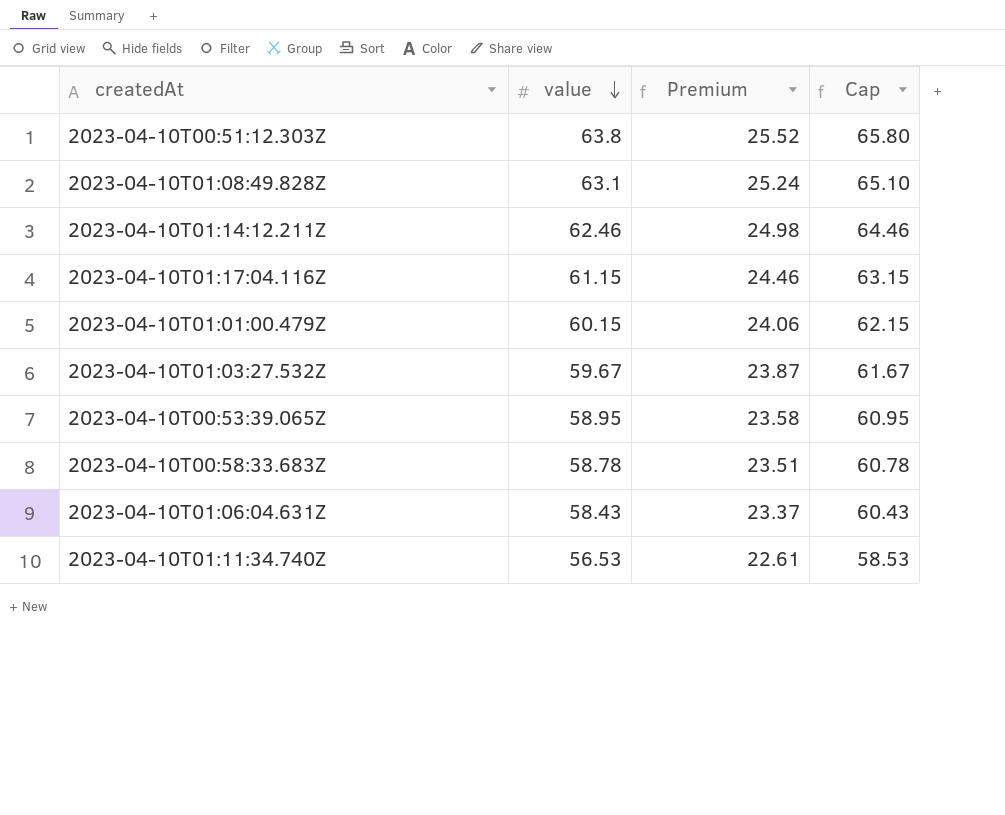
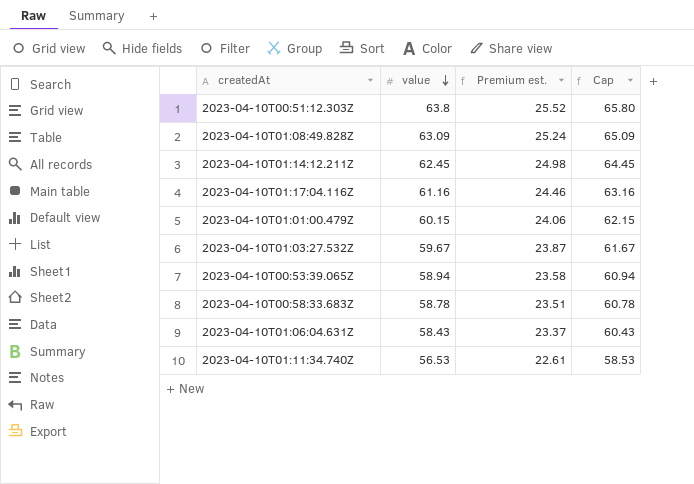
column name: Premium -> Premium est.
2023-04-10T01:08:49.828Z | value: 63.1 -> 63.09
2023-04-10T01:08:49.828Z | Cap: 65.10 -> 65.09
2023-04-10T01:14:12.211Z | value: 62.46 -> 62.45
2023-04-10T01:14:12.211Z | Cap: 64.46 -> 64.45
2023-04-10T01:17:04.116Z | value: 61.15 -> 61.16
2023-04-10T01:17:04.116Z | Cap: 63.15 -> 63.16
2023-04-10T00:53:39.065Z | value: 58.95 -> 58.94
2023-04-10T00:53:39.065Z | Cap: 60.95 -> 60.94

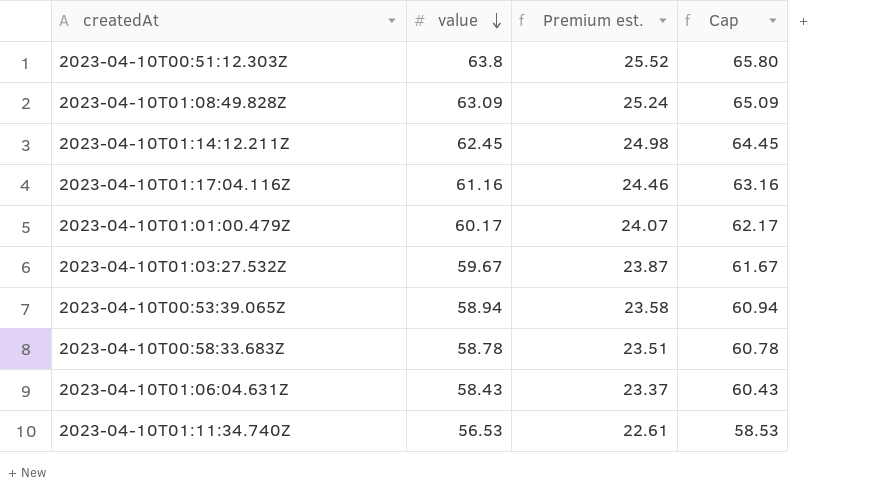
2023-04-10T01:01:00.479Z | value: 60.15 -> 60.17
2023-04-10T01:01:00.479Z | Premium est.: 24.06 -> 24.07
2023-04-10T01:01:00.479Z | Cap: 62.15 -> 62.17

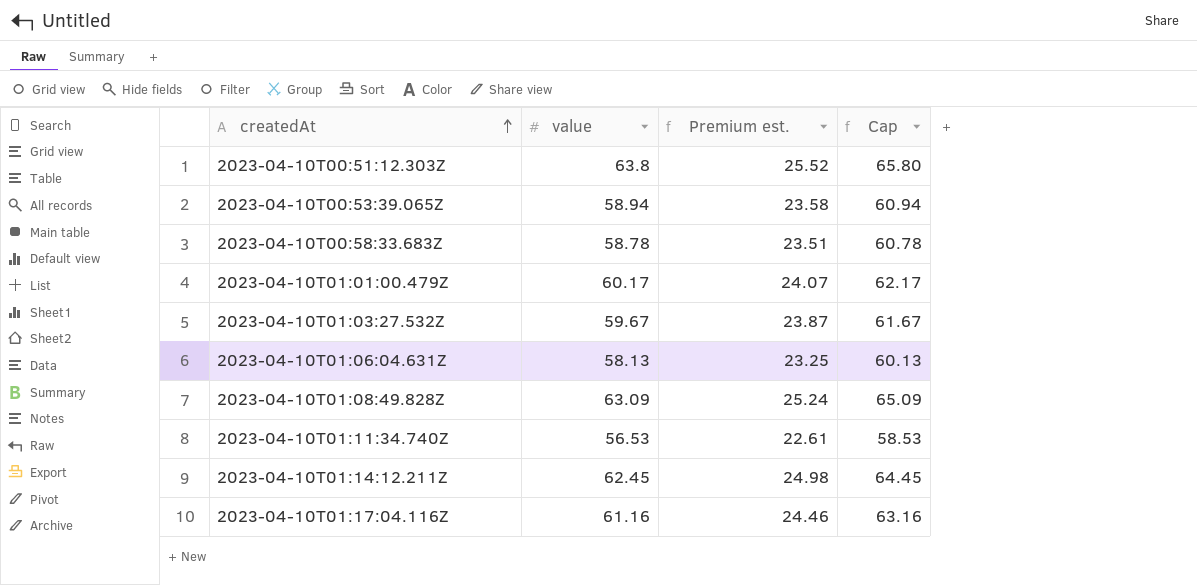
row order: value descending -> createdAt ascending
2023-04-10T01:06:04.631Z | value: 58.43 -> 58.13
2023-04-10T01:06:04.631Z | Premium est.: 23.37 -> 23.25
2023-04-10T01:06:04.631Z | Cap: 60.43 -> 60.13

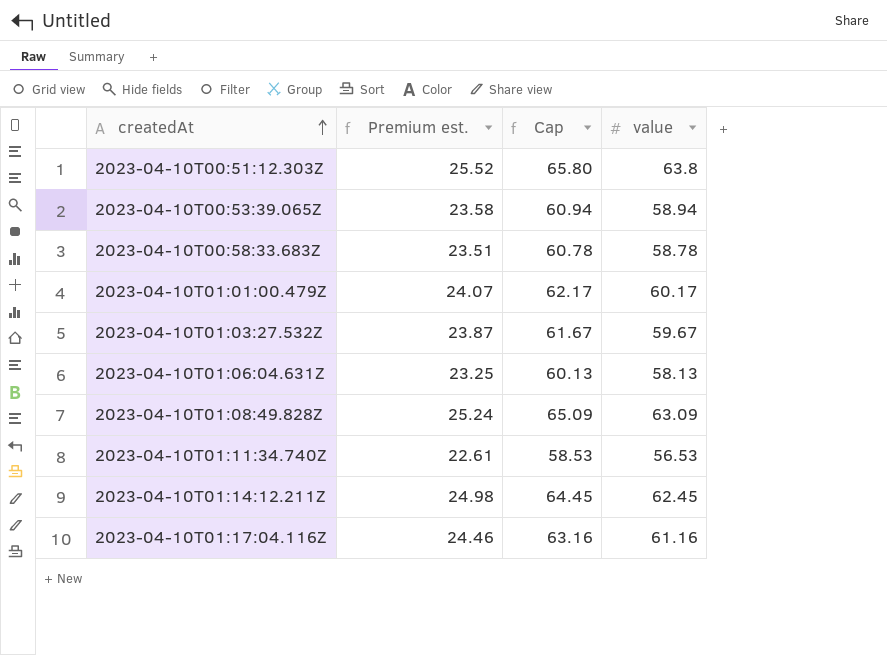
column value | position: 2 -> 4

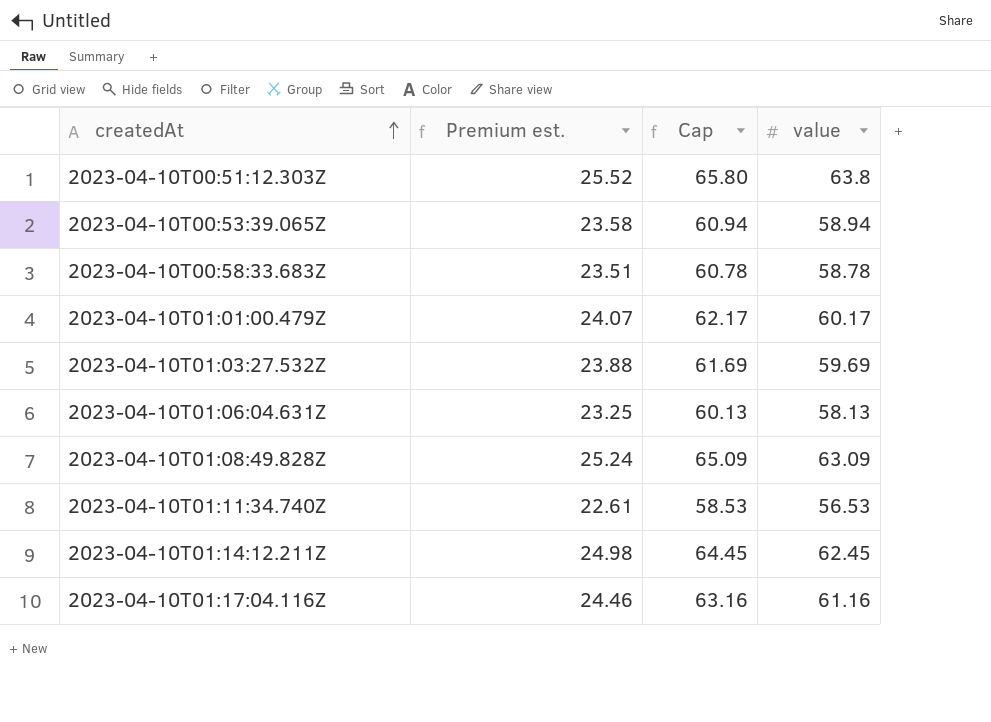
2023-04-10T01:03:27.532Z | Premium est.: 23.87 -> 23.88
2023-04-10T01:03:27.532Z | Cap: 61.67 -> 61.69
2023-04-10T01:03:27.532Z | value: 59.67 -> 59.69

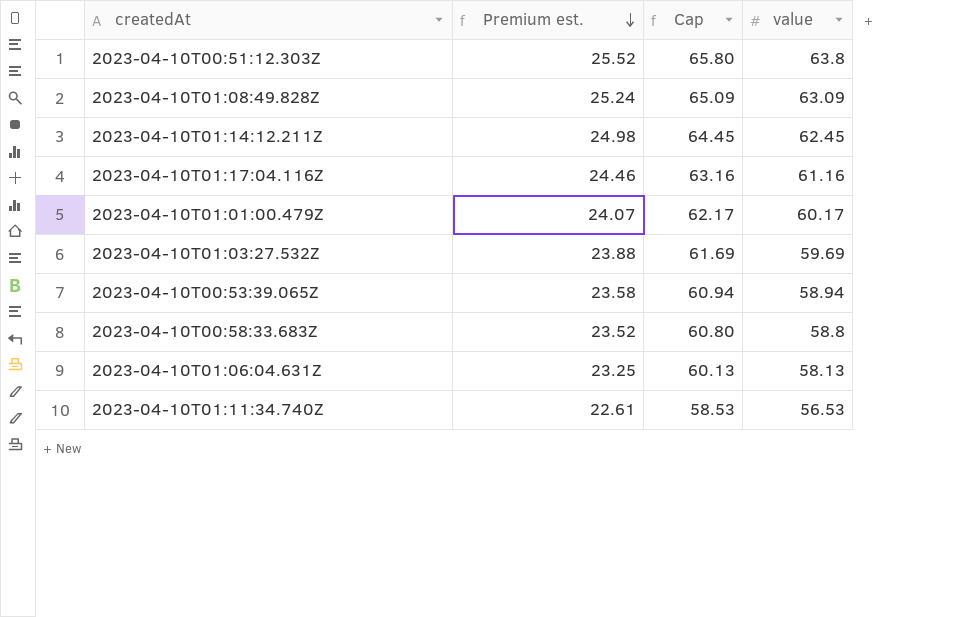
row order: createdAt ascending -> Premium est. descending
2023-04-10T00:58:33.683Z | Premium est.: 23.51 -> 23.52
2023-04-10T00:58:33.683Z | Cap: 60.78 -> 60.80
2023-04-10T00:58:33.683Z | value: 58.78 -> 58.8

